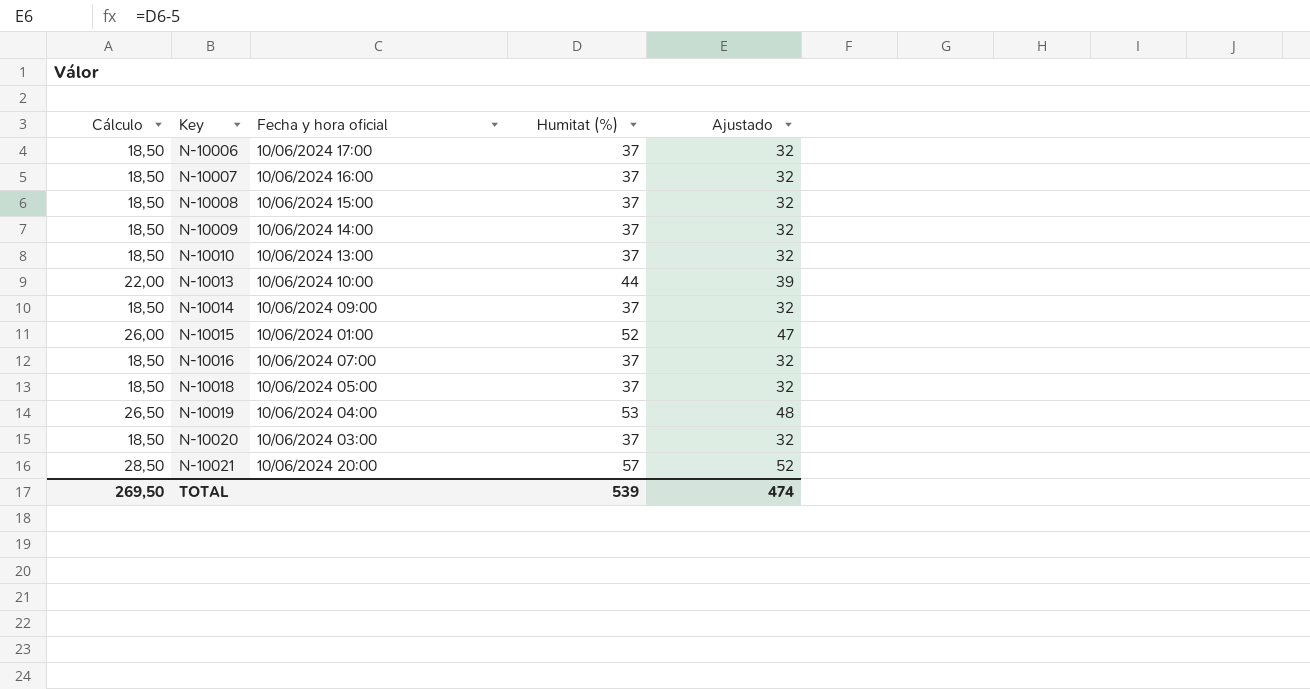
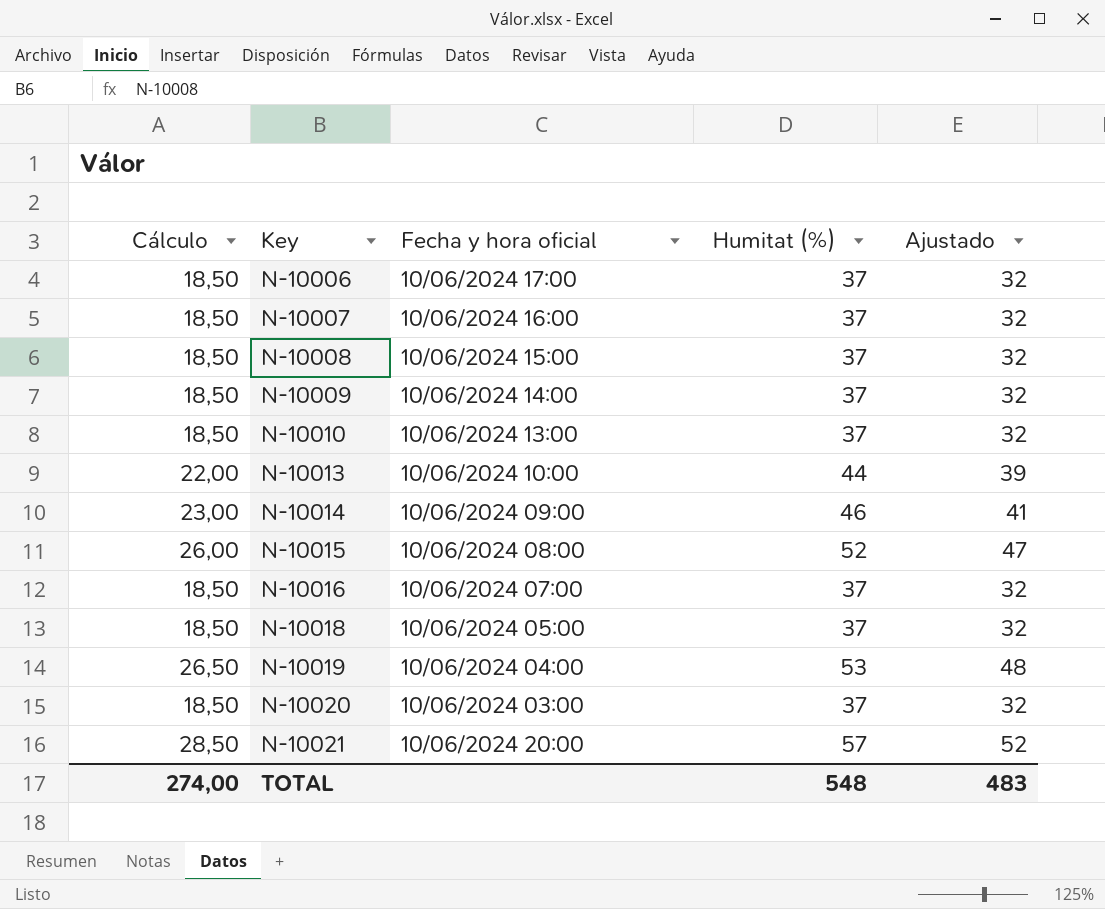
N-10014 | Cálculo: 18,50 -> 23,00
N-10014 | Humitat (%): 37 -> 46
N-10014 | Ajustado: 32 -> 41
N-10015 | Fecha y hora oficial: 10/06/2024 01:00 -> 10/06/2024 08:00
TOTAL | Cálculo: 269,50 -> 274,00
TOTAL | Humitat (%): 539 -> 548
TOTAL | Ajustado: 474 -> 483

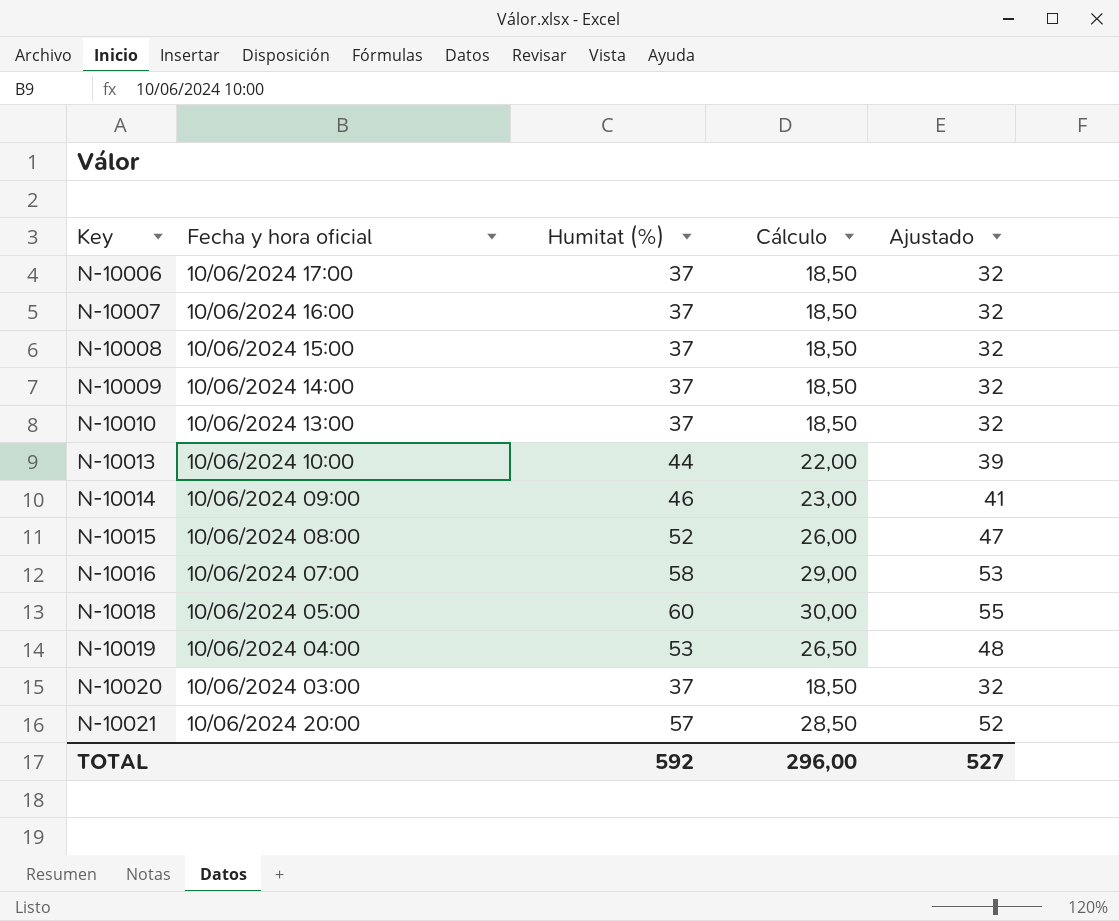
column Cálculo | position: 1 -> 4
N-10016 | Humitat (%): 37 -> 58
N-10016 | Cálculo: 18,50 -> 29,00
N-10016 | Ajustado: 32 -> 53
N-10018 | Humitat (%): 37 -> 60
N-10018 | Cálculo: 18,50 -> 30,00
N-10018 | Ajustado: 32 -> 55
TOTAL | Humitat (%): 548 -> 592
TOTAL | Cálculo: 274,00 -> 296,00
TOTAL | Ajustado: 483 -> 527

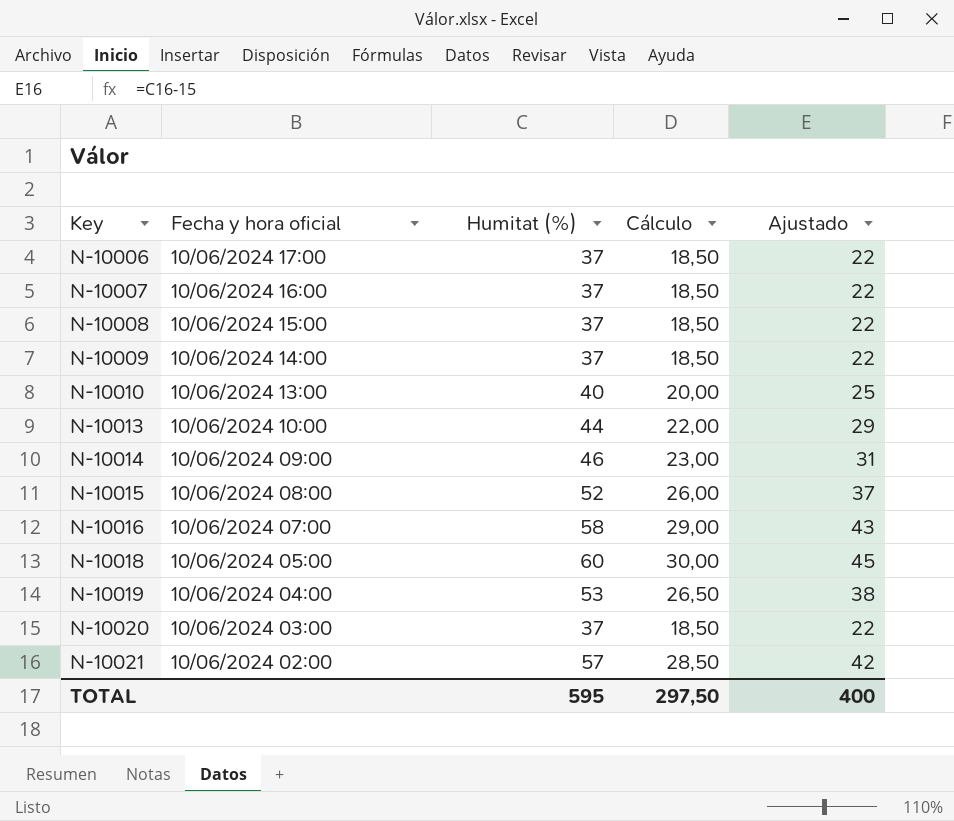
column Ajustado | formula: [Humitat (%)] - 5 -> [Humitat (%)] - 15
N-10010 | Humitat (%): 37 -> 40
N-10010 | Cálculo: 18,50 -> 20,00
N-10021 | Fecha y hora oficial: 10/06/2024 20:00 -> 10/06/2024 02:00
TOTAL | Humitat (%): 592 -> 595
TOTAL | Cálculo: 296,00 -> 297,50
TOTAL | Ajustado: 527 -> 400

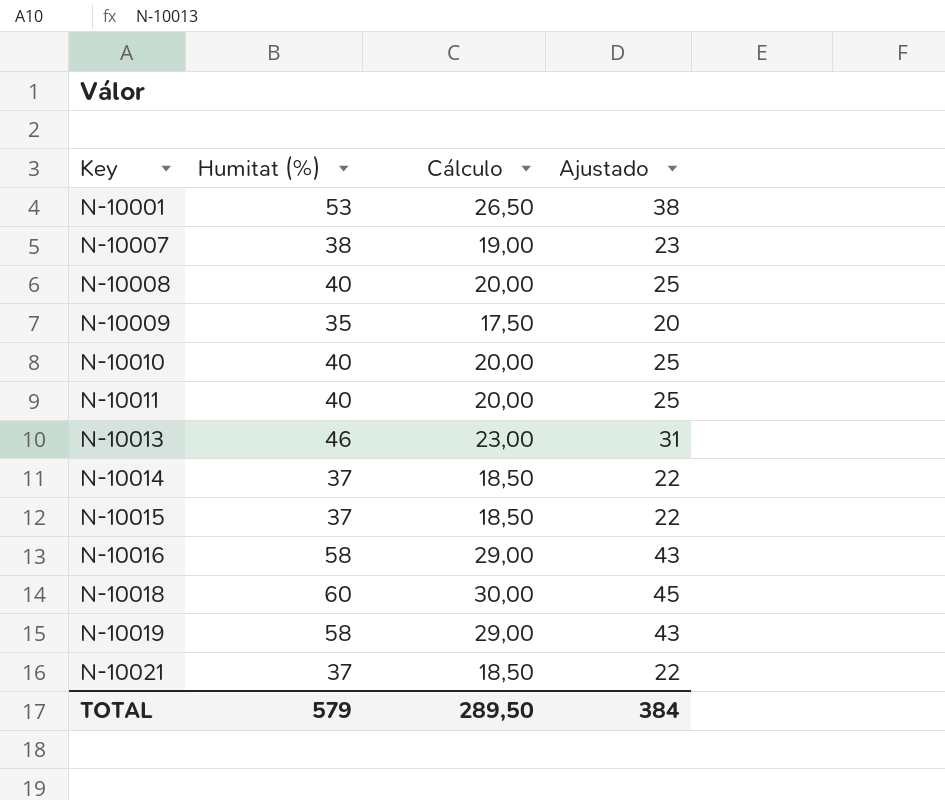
column Fecha y hora oficial | position: 2 -> none
row N-10006: 10/06/2024 17:00 | 37 | 18,50 | 22 -> none
row N-10020: 10/06/2024 03:00 | 37 | 18,50 | 22 -> none
row N-10001: none -> 53 | 26,50 | 38
N-10007 | Humitat (%): 37 -> 38
N-10007 | Cálculo: 18,50 -> 19,00
N-10007 | Ajustado: 22 -> 23
N-10008 | Humitat (%): 37 -> 40
N-10008 | Cálculo: 18,50 -> 20,00
N-10008 | Ajustado: 22 -> 25
N-10009 | Humitat (%): 37 -> 35
N-10009 | Cálculo: 18,50 -> 17,50
N-10009 | Ajustado: 22 -> 20
row N-10011: none -> 40 | 20,00 | 25
N-10013 | Humitat (%): 44 -> 46
N-10013 | Cálculo: 22,00 -> 23,00
N-10013 | Ajustado: 29 -> 31
N-10014 | Humitat (%): 46 -> 37
N-10014 | Cálculo: 23,00 -> 18,50
N-10014 | Ajustado: 31 -> 22
N-10015 | Humitat (%): 52 -> 37
N-10015 | Cálculo: 26,00 -> 18,50
N-10015 | Ajustado: 37 -> 22
N-10019 | Humitat (%): 53 -> 58
N-10019 | Cálculo: 26,50 -> 29,00
N-10019 | Ajustado: 38 -> 43
N-10021 | Humitat (%): 57 -> 37
N-10021 | Cálculo: 28,50 -> 18,50
N-10021 | Ajustado: 42 -> 22
TOTAL | Humitat (%): 595 -> 579
TOTAL | Cálculo: 297,50 -> 289,50
TOTAL | Ajustado: 400 -> 384

